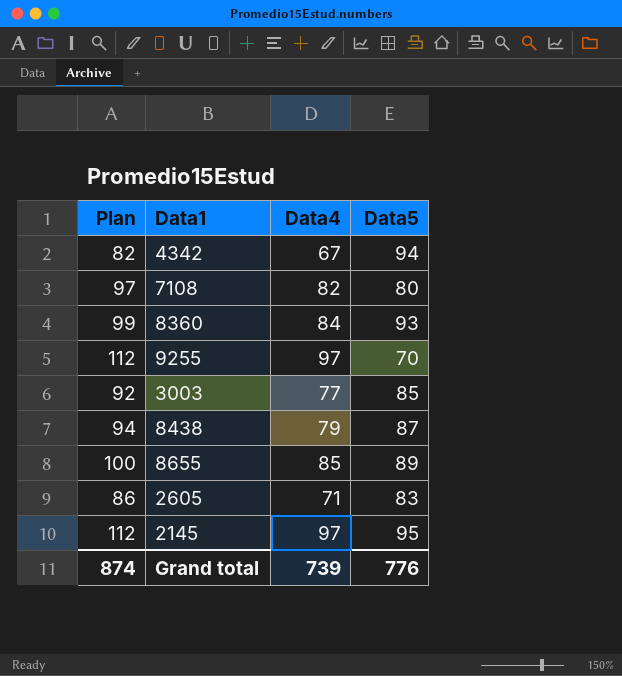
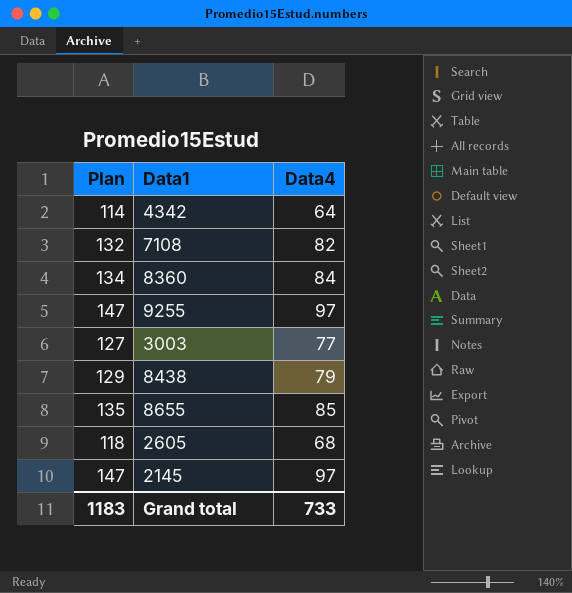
column Data5 | position: 4 -> none
column Plan | formula: [Data4] + 15 -> [Data4] + 50
4342 | Data4: 67 -> 64
2605 | Data4: 71 -> 68
Grand total | Plan: 874 -> 1183
Grand total | Data4: 739 -> 733

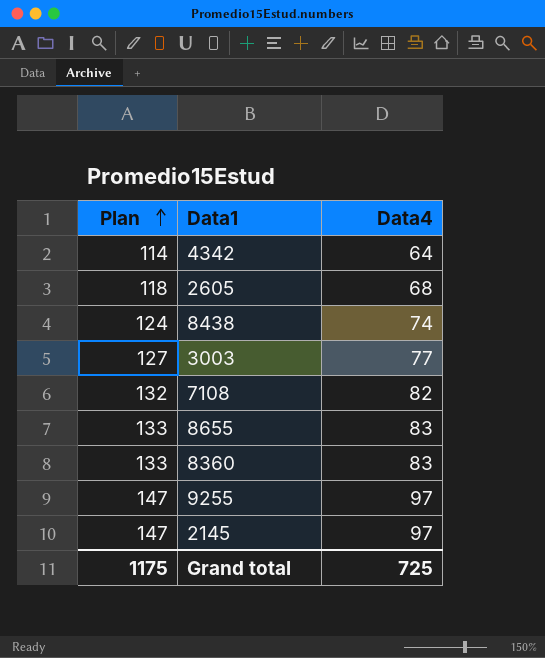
row order: none -> Plan ascending
8438 | Plan: 129 -> 124
8438 | Data4: 79 -> 74
8655 | Plan: 135 -> 133
8655 | Data4: 85 -> 83
8360 | Plan: 134 -> 133
8360 | Data4: 84 -> 83
Grand total | Plan: 1183 -> 1175
Grand total | Data4: 733 -> 725

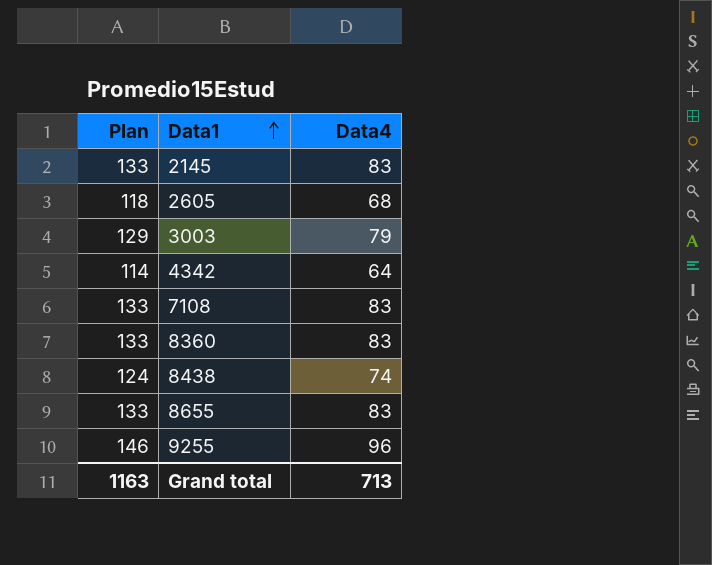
row order: Plan ascending -> Data1 ascending
2145 | Plan: 147 -> 133
2145 | Data4: 97 -> 83
3003 | Plan: 127 -> 129
3003 | Data4: 77 -> 79
7108 | Plan: 132 -> 133
7108 | Data4: 82 -> 83
9255 | Plan: 147 -> 146
9255 | Data4: 97 -> 96
Grand total | Plan: 1175 -> 1163
Grand total | Data4: 725 -> 713

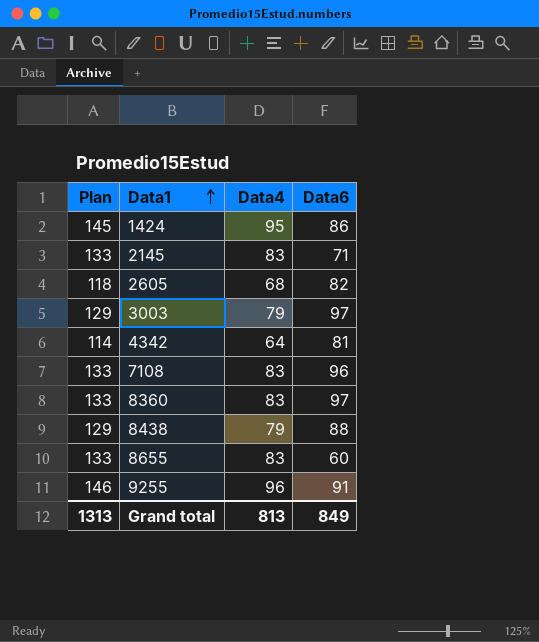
column Data6 | position: none -> 4
row 1424: none -> 145 | 95 | 86
8438 | Plan: 124 -> 129
8438 | Data4: 74 -> 79
Grand total | Plan: 1163 -> 1313
Grand total | Data4: 713 -> 813

